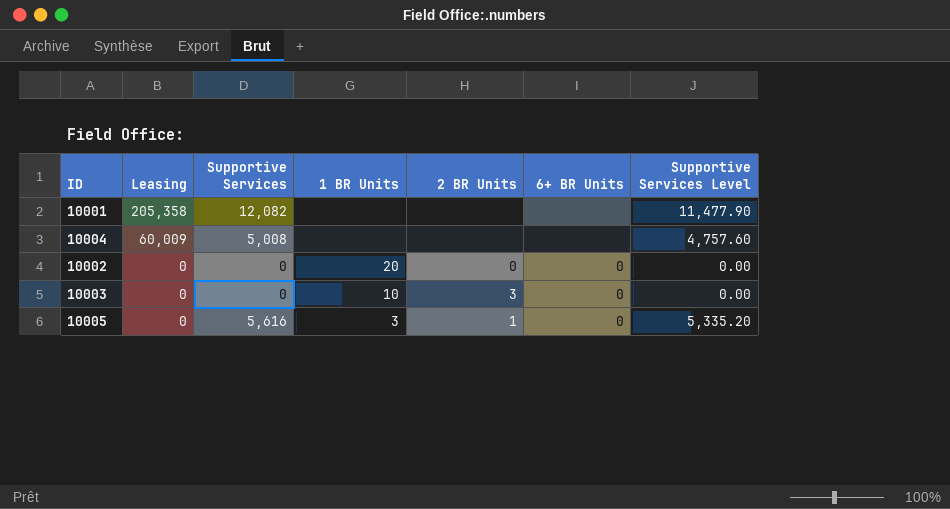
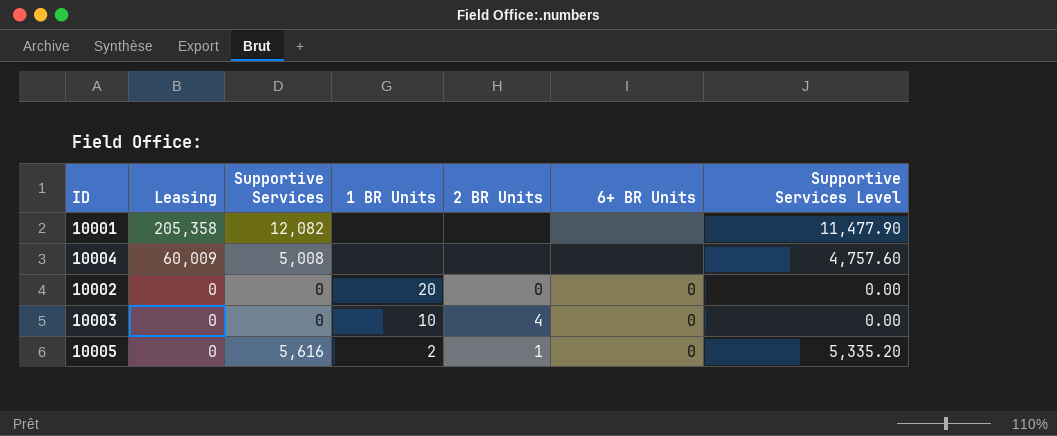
10003 | 2 BR Units: 3 -> 4
10005 | 1 BR Units: 3 -> 2

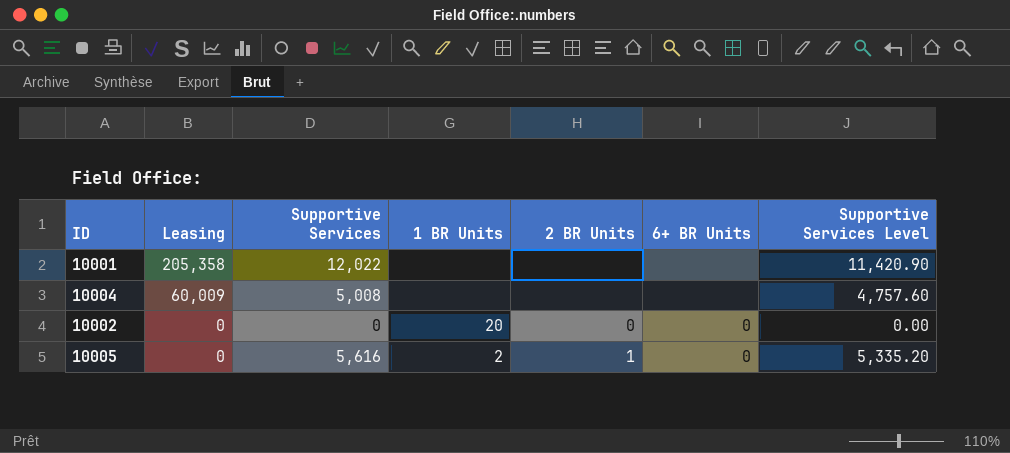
row 10003: 0 | 0 | 10 | 4 | 0 | 0.00 -> none
10001 | Supportive Services: 12,082 -> 12,022
10001 | Supportive Services Level: 11,477.90 -> 11,420.90

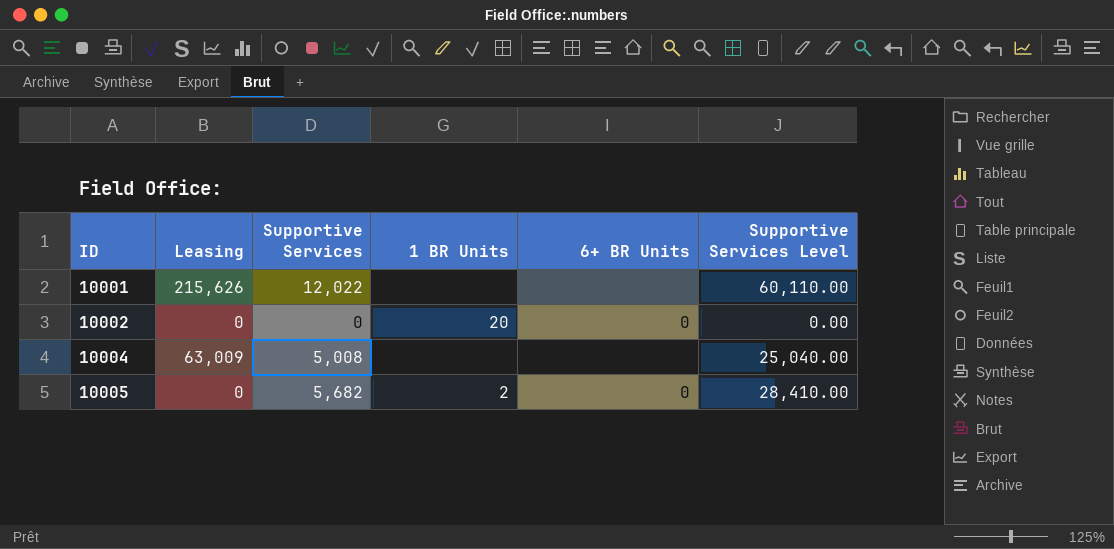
row order: Leasing descending -> ID ascending
column 2 BR Units | position: 5 -> none
column Supportive Services Level | formula: [Supportive Services] * 0.95 -> [Supportive Services] * 5
10001 | Leasing: 205,358 -> 215,626
10004 | Leasing: 60,009 -> 63,009
10005 | Supportive Services: 5,616 -> 5,682

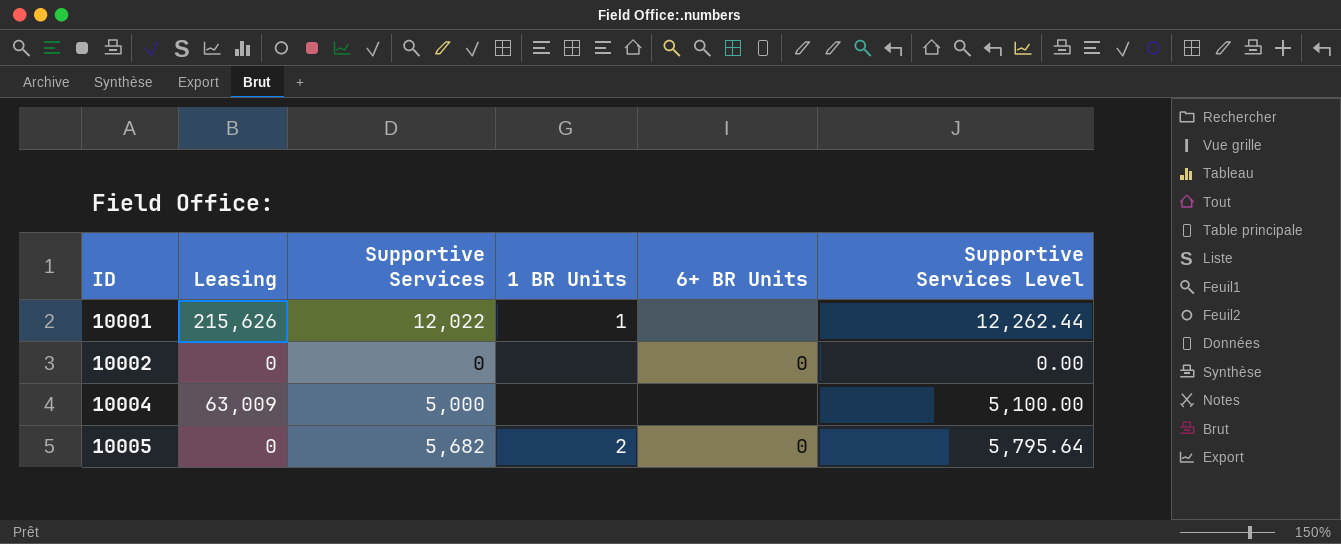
column Supportive Services Level | formula: [Supportive Services] * 5 -> [Supportive Services] * 1.02
10001 | 1 BR Units: none -> 1
10002 | 1 BR Units: 20 -> none
10004 | Supportive Services: 5,008 -> 5,000

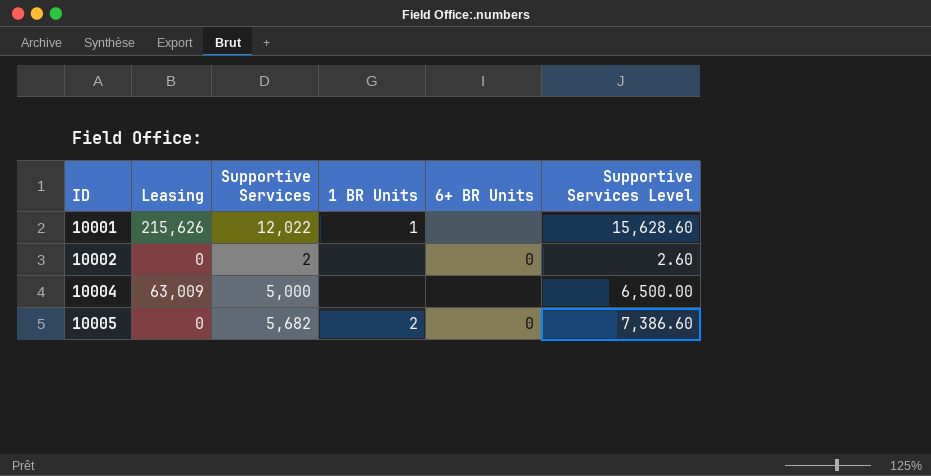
column Supportive Services Level | formula: [Supportive Services] * 1.02 -> [Supportive Services] * 1.3
10002 | Supportive Services: 0 -> 2

